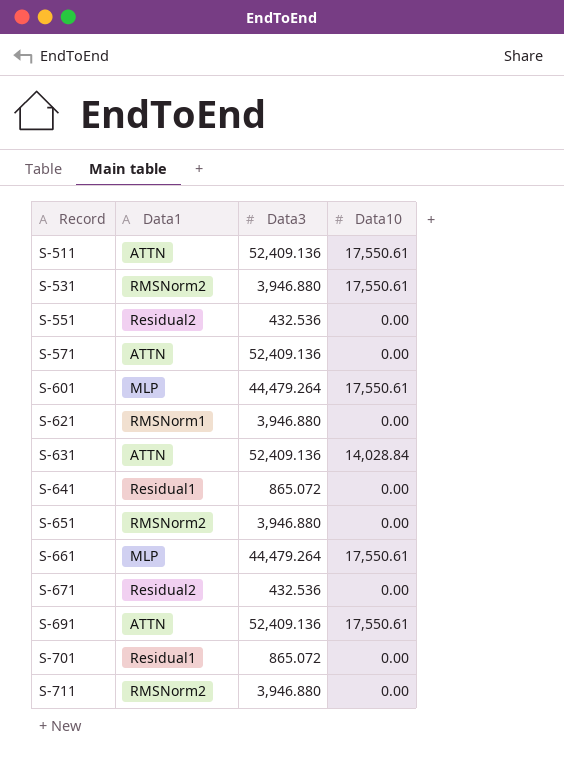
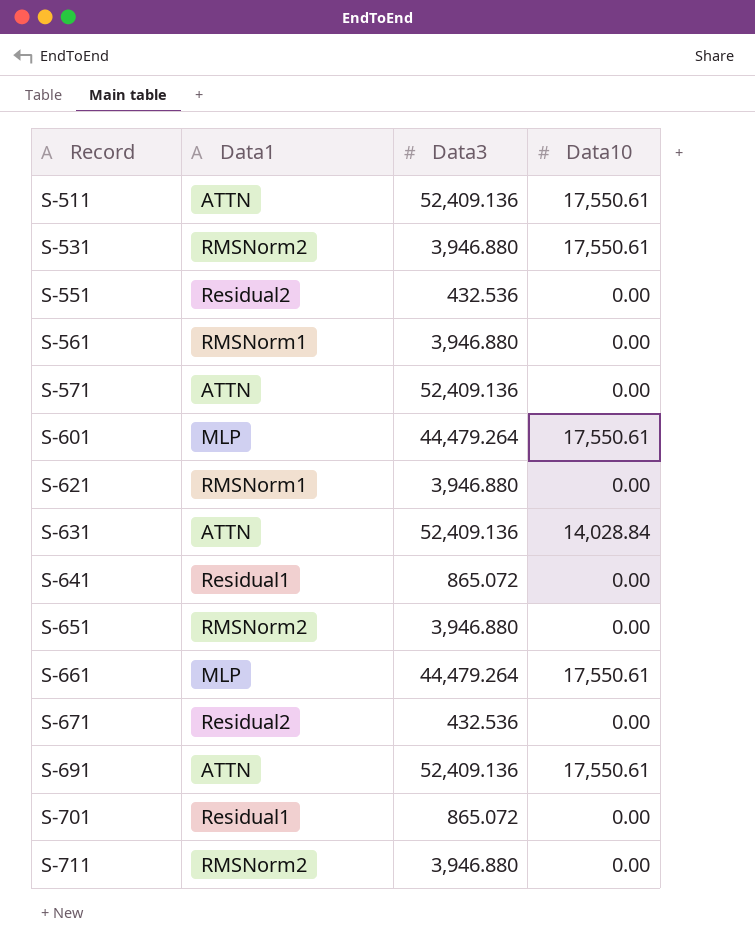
row S-561: none -> RMSNorm1 | 3,946.880 | 0.00

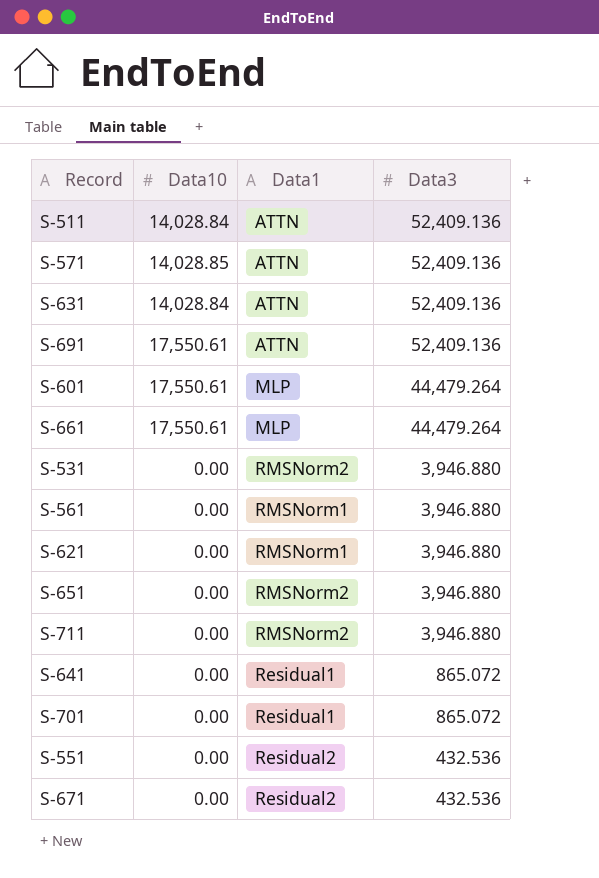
row order: Record ascending -> Data3 descending
column Data10 | position: 4 -> 2
S-511 | Data10: 17,550.61 -> 14,028.84
S-571 | Data10: 0.00 -> 14,028.85
S-531 | Data10: 17,550.61 -> 0.00

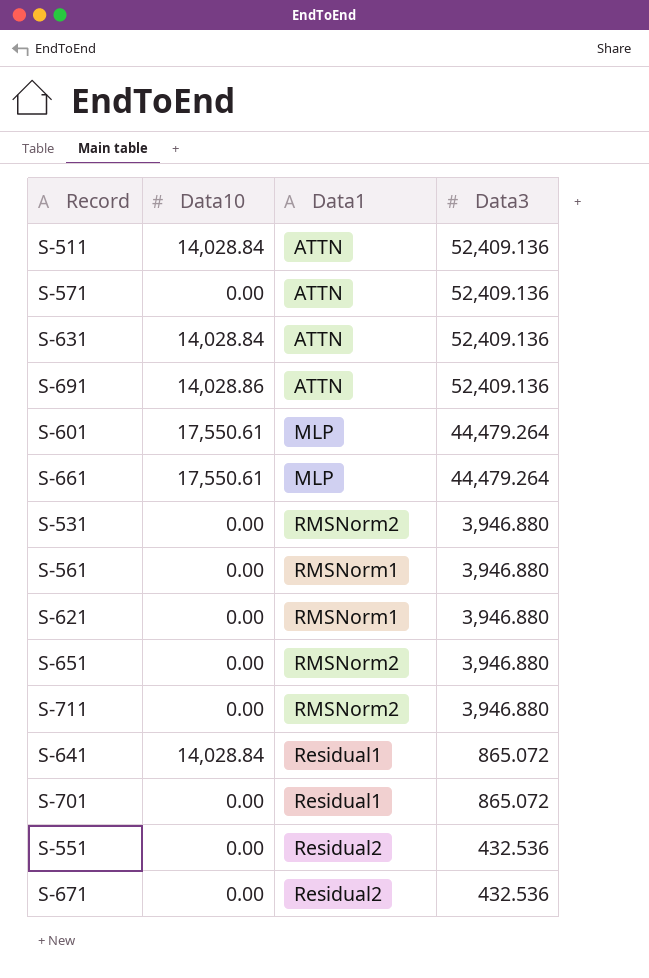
S-571 | Data10: 14,028.85 -> 0.00
S-691 | Data10: 17,550.61 -> 14,028.86
S-641 | Data10: 0.00 -> 14,028.84

